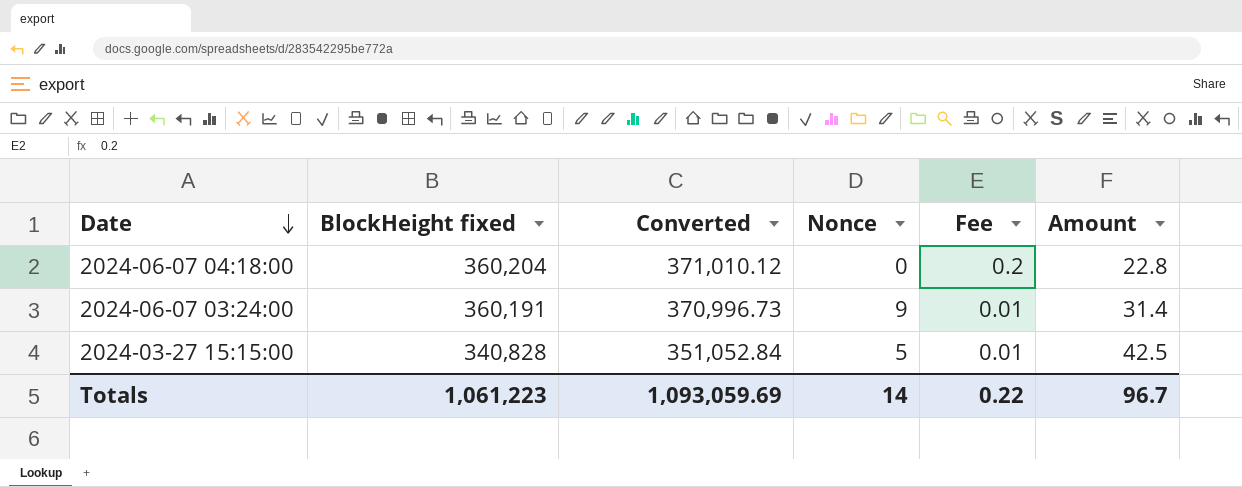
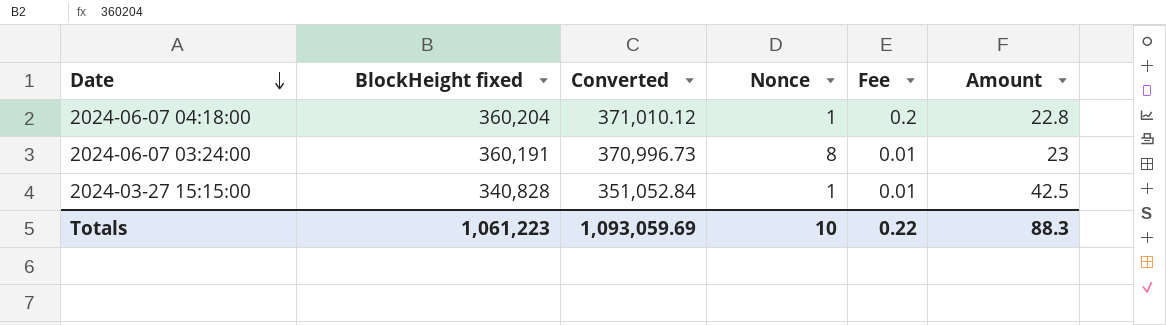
2024-06-07 04:18:00 | Nonce: 0 -> 1
2024-06-07 03:24:00 | Nonce: 9 -> 8
2024-06-07 03:24:00 | Amount: 31.4 -> 23
2024-03-27 15:15:00 | Nonce: 5 -> 1
Totals | Nonce: 14 -> 10
Totals | Amount: 96.7 -> 88.3

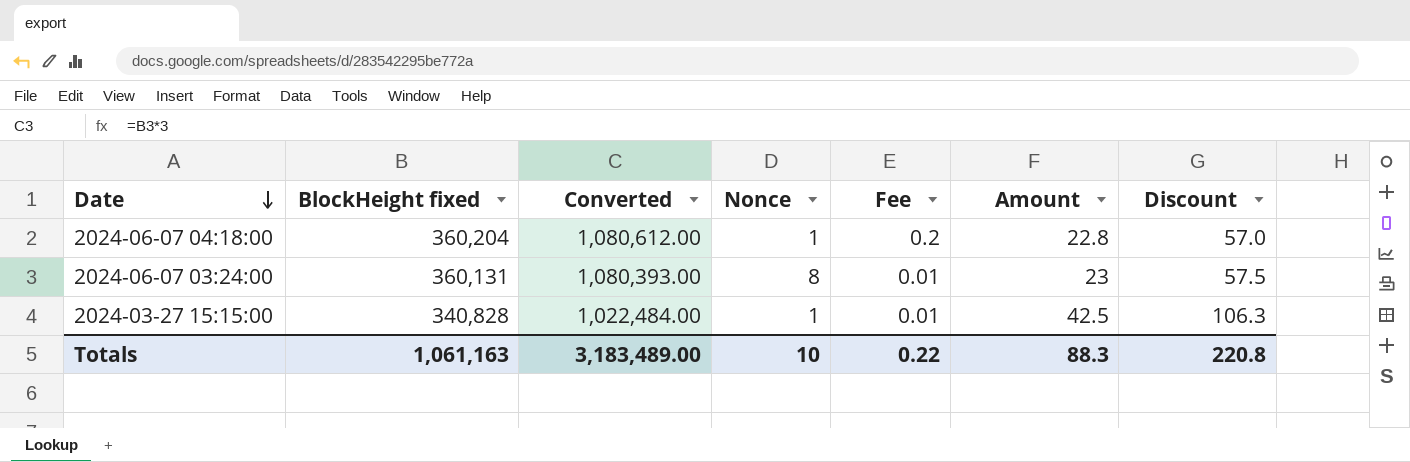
column Converted | formula: [BlockHeight fixed] * 1.03 -> [BlockHeight fixed] * 3
column Discount | formula: none -> [Amount] * 2.5
2024-06-07 03:24:00 | BlockHeight fixed: 360,191 -> 360,131
Totals | BlockHeight fixed: 1,061,223 -> 1,061,163
Totals | Converted: 1,093,059.69 -> 3,183,489.00

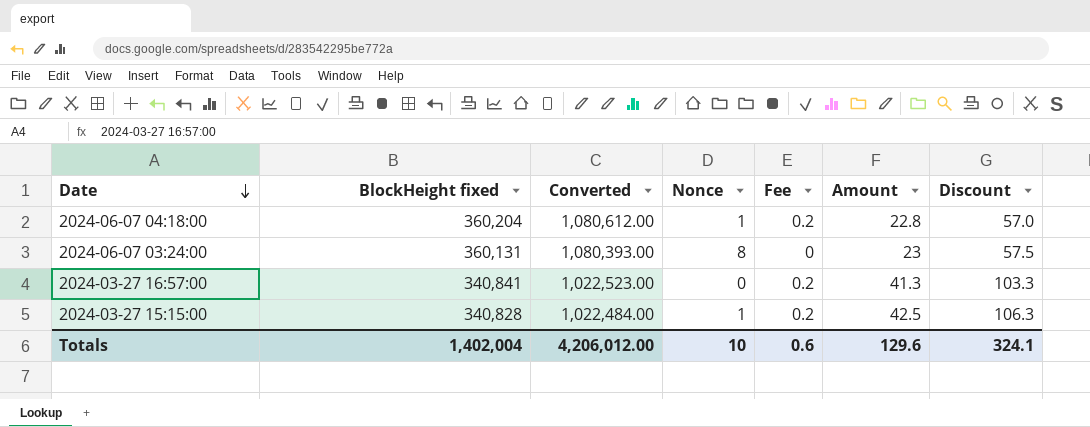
2024-06-07 03:24:00 | Fee: 0.01 -> 0
row 2024-03-27 16:57:00: none -> 340,841 | 1,022,523.00 | 0 | 0.2 | 41.3 | 103.3
2024-03-27 15:15:00 | Fee: 0.01 -> 0.2
Totals | BlockHeight fixed: 1,061,163 -> 1,402,004
Totals | Converted: 3,183,489.00 -> 4,206,012.00
Totals | Fee: 0.22 -> 0.6
Totals | Amount: 88.3 -> 129.6
Totals | Discount: 220.8 -> 324.1

